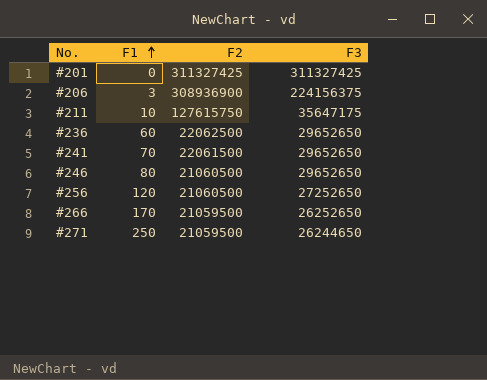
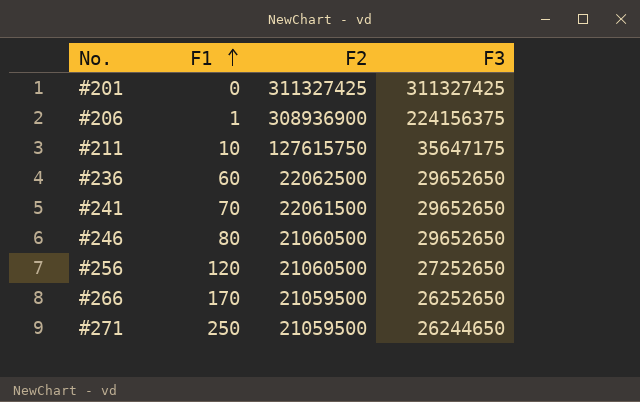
#206 | F1: 3 -> 1

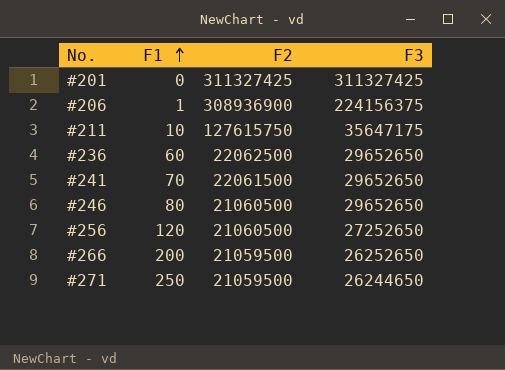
#266 | F1: 170 -> 200

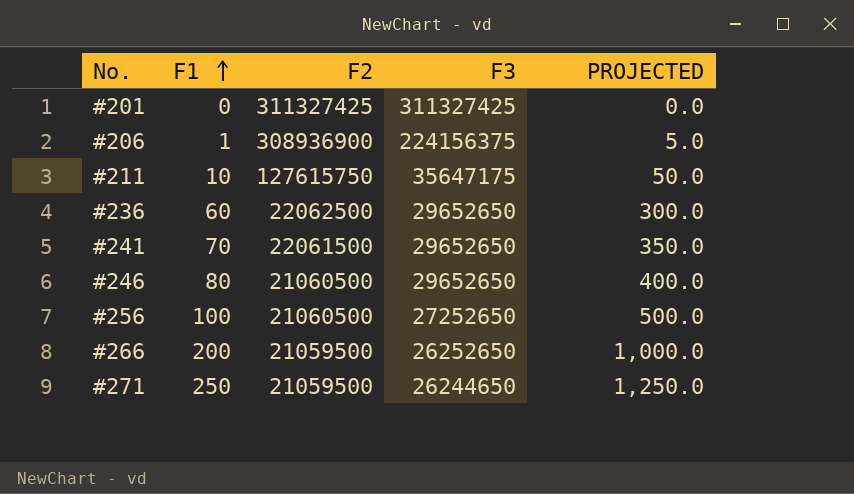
column PROJECTED | formula: none -> [F1] * 5
#256 | F1: 120 -> 100

